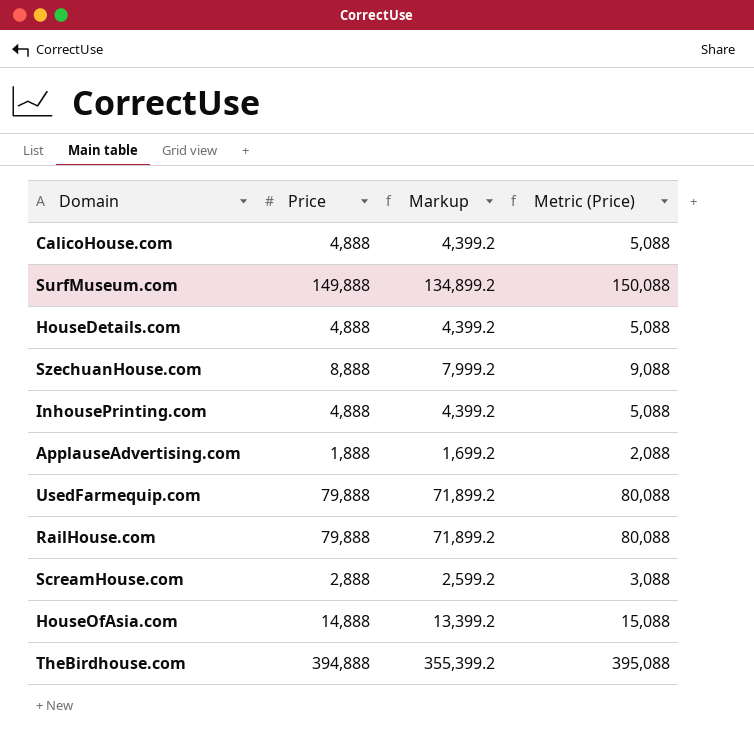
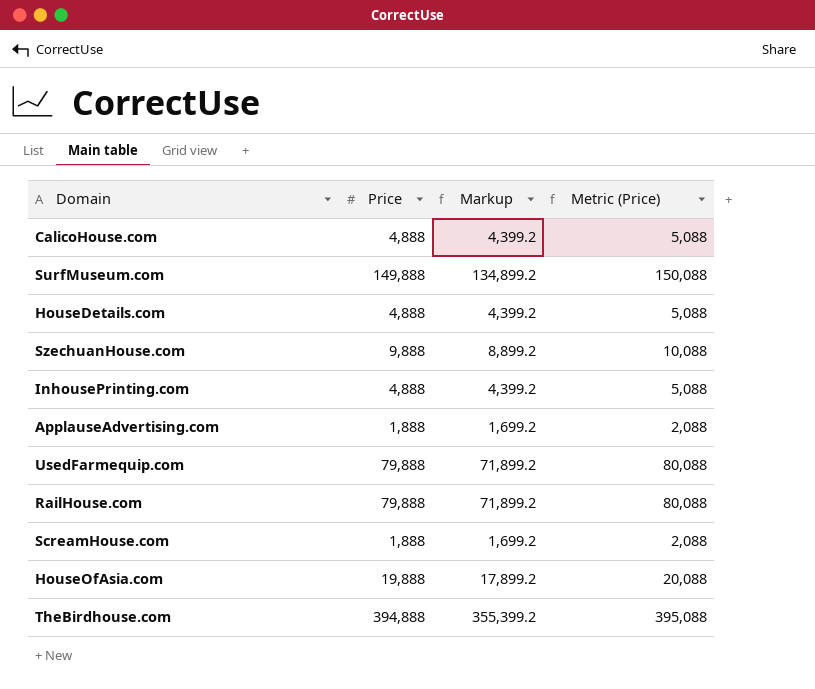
SzechuanHouse.com | Price: 8,888 -> 9,888
SzechuanHouse.com | Markup: 7,999.2 -> 8,899.2
SzechuanHouse.com | Metric (Price): 9,088 -> 10,088
ScreamHouse.com | Price: 2,888 -> 1,888
ScreamHouse.com | Markup: 2,599.2 -> 1,699.2
ScreamHouse.com | Metric (Price): 3,088 -> 2,088
HouseOfAsia.com | Price: 14,888 -> 19,888
HouseOfAsia.com | Markup: 13,399.2 -> 17,899.2
HouseOfAsia.com | Metric (Price): 15,088 -> 20,088

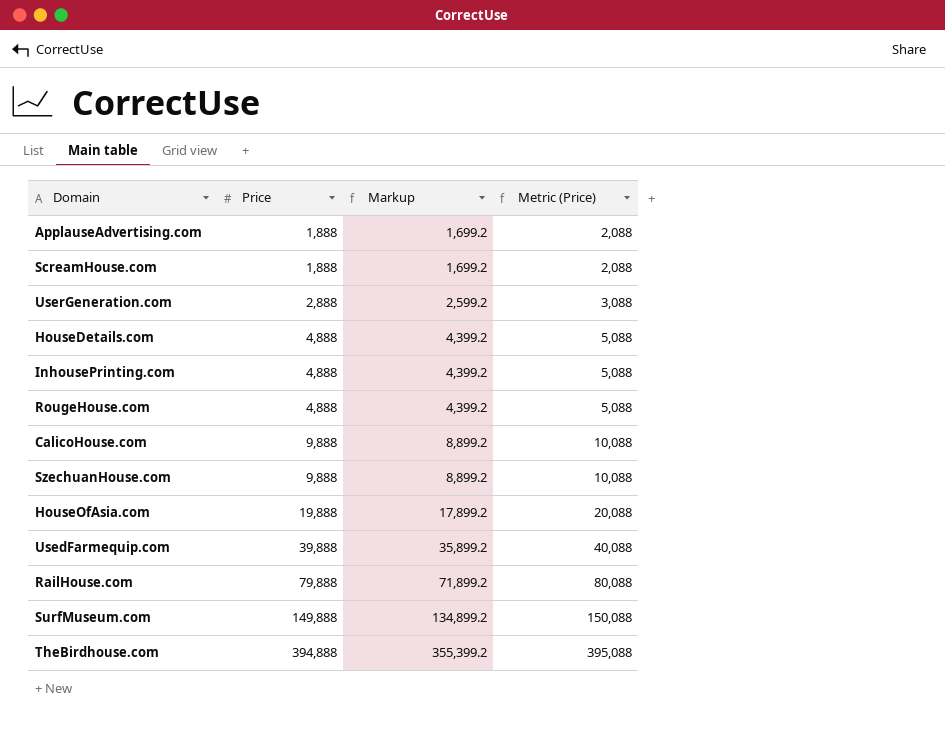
row order: none -> Price ascending
row UserGeneration.com: none -> 2,888 | 2,599.2 | 3,088
row RougeHouse.com: none -> 4,888 | 4,399.2 | 5,088
CalicoHouse.com | Price: 4,888 -> 9,888
CalicoHouse.com | Markup: 4,399.2 -> 8,899.2
CalicoHouse.com | Metric (Price): 5,088 -> 10,088
UsedFarmequip.com | Price: 79,888 -> 39,888
UsedFarmequip.com | Markup: 71,899.2 -> 35,899.2
UsedFarmequip.com | Metric (Price): 80,088 -> 40,088

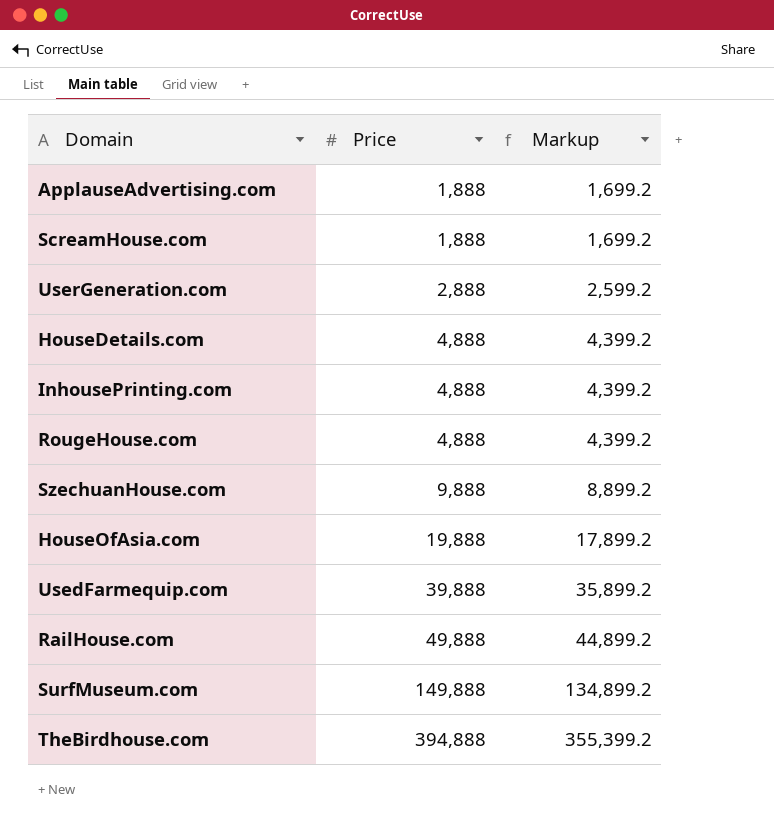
column Metric (Price) | formula: [Price] + 200 -> none
row CalicoHouse.com: 9,888 | 8,899.2 | 10,088 -> none
RailHouse.com | Price: 79,888 -> 49,888
RailHouse.com | Markup: 71,899.2 -> 44,899.2

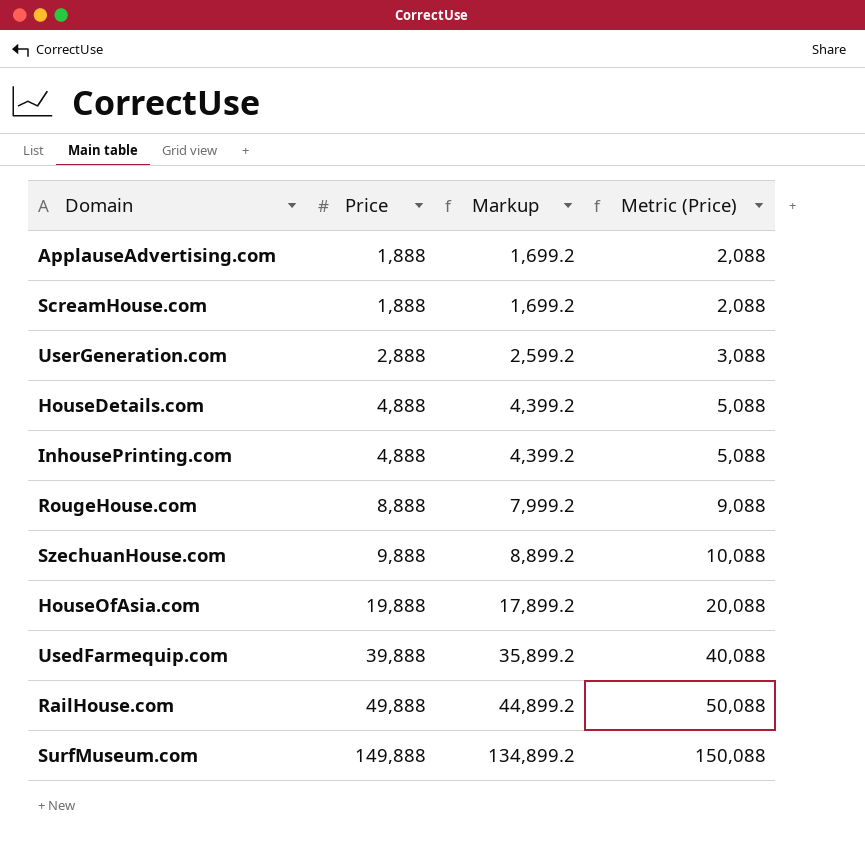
column Metric (Price) | formula: none -> [Price] + 200
row TheBirdhouse.com: 394,888 | 355,399.2 -> none
RougeHouse.com | Price: 4,888 -> 8,888
RougeHouse.com | Markup: 4,399.2 -> 7,999.2

